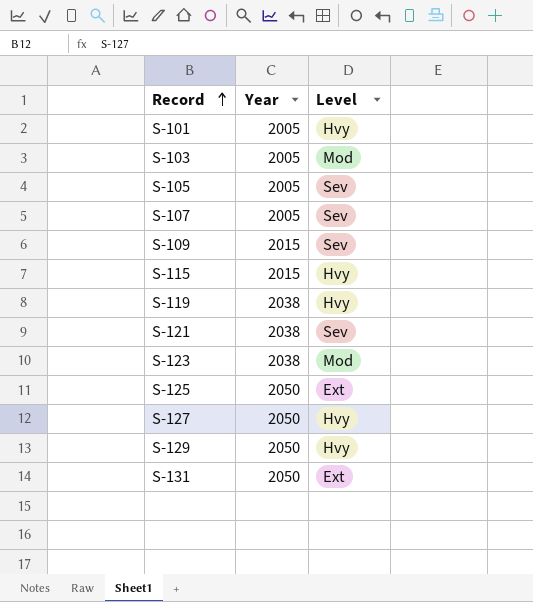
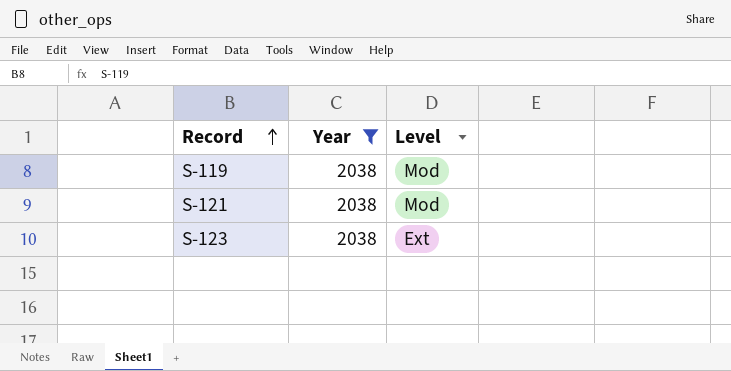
filter: none -> Year = 2038
S-119 | Level: Hvy -> Mod
S-121 | Level: Sev -> Mod
S-123 | Level: Mod -> Ext

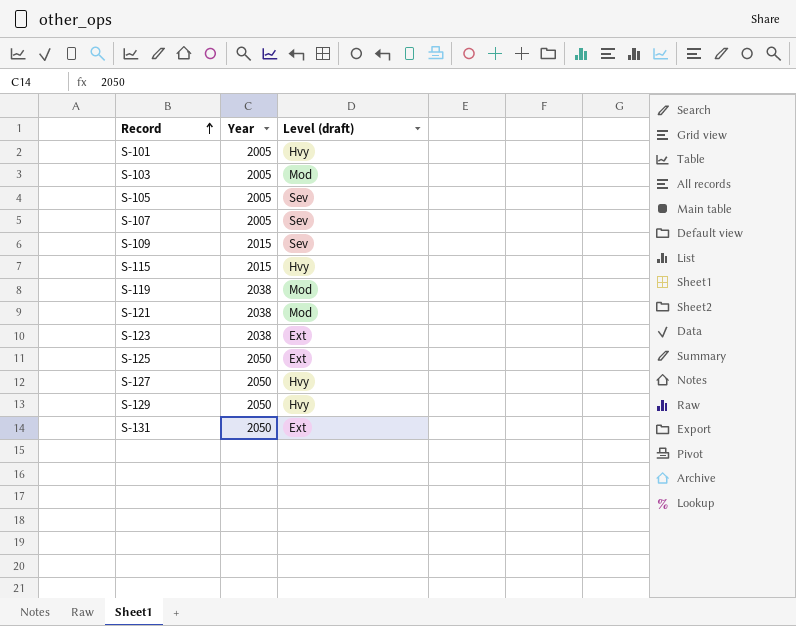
filter: Year = 2038 -> none
column name: Level -> Level (draft)

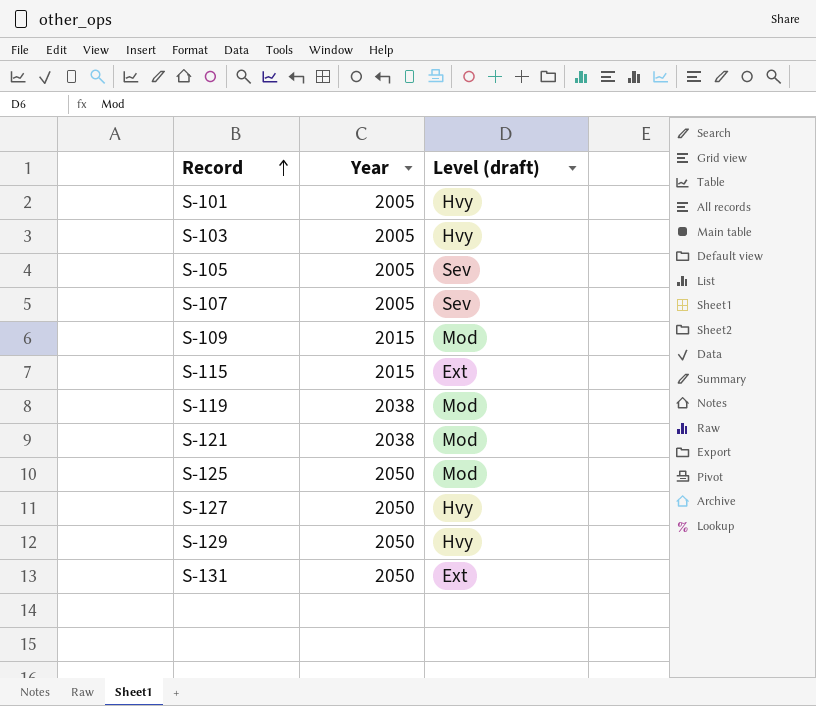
row S-123: 2038 | Ext -> none
S-103 | Level (draft): Mod -> Hvy
S-109 | Level (draft): Sev -> Mod
S-115 | Level (draft): Hvy -> Ext
S-125 | Level (draft): Ext -> Mod

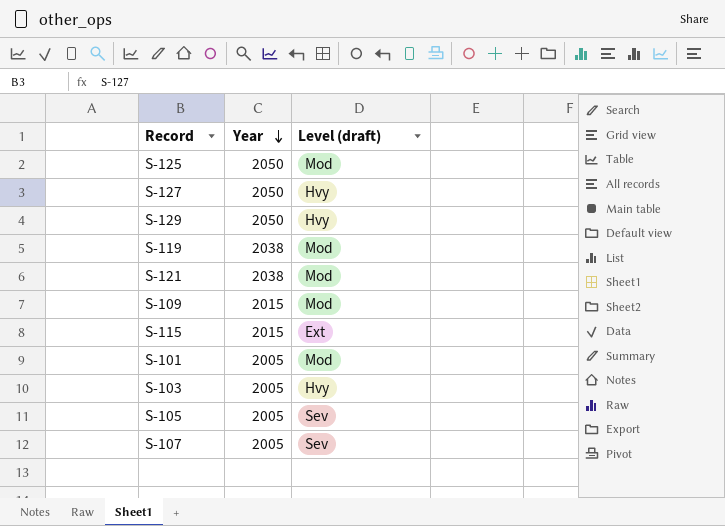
row order: Record ascending -> Year descending
row S-131: 2050 | Ext -> none
S-101 | Level (draft): Hvy -> Mod

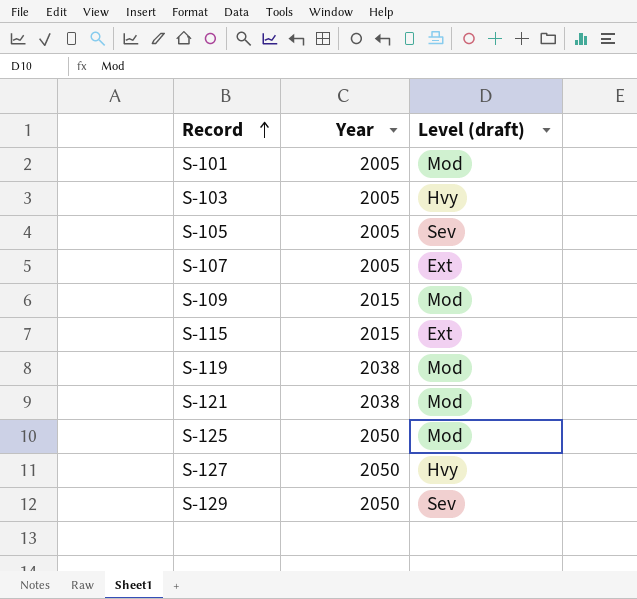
row order: Year descending -> Record ascending
S-107 | Level (draft): Sev -> Ext
S-129 | Level (draft): Hvy -> Sev

